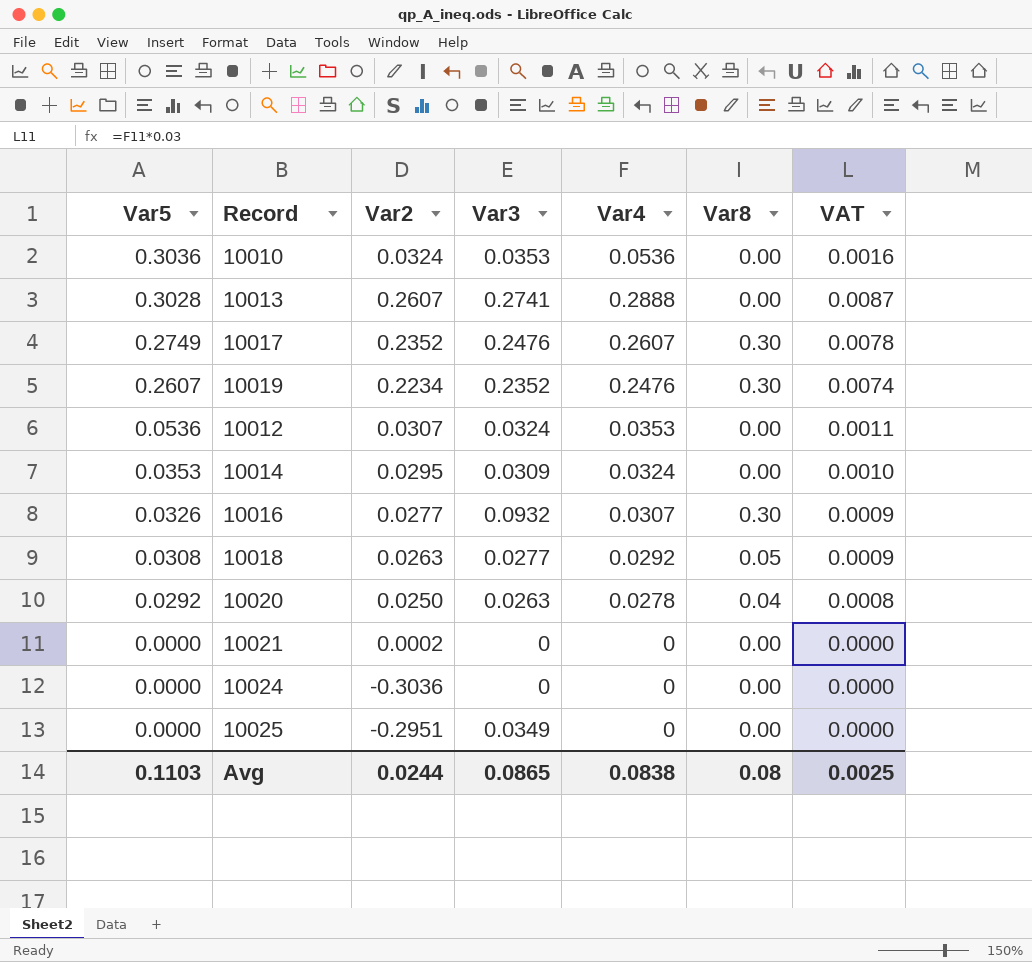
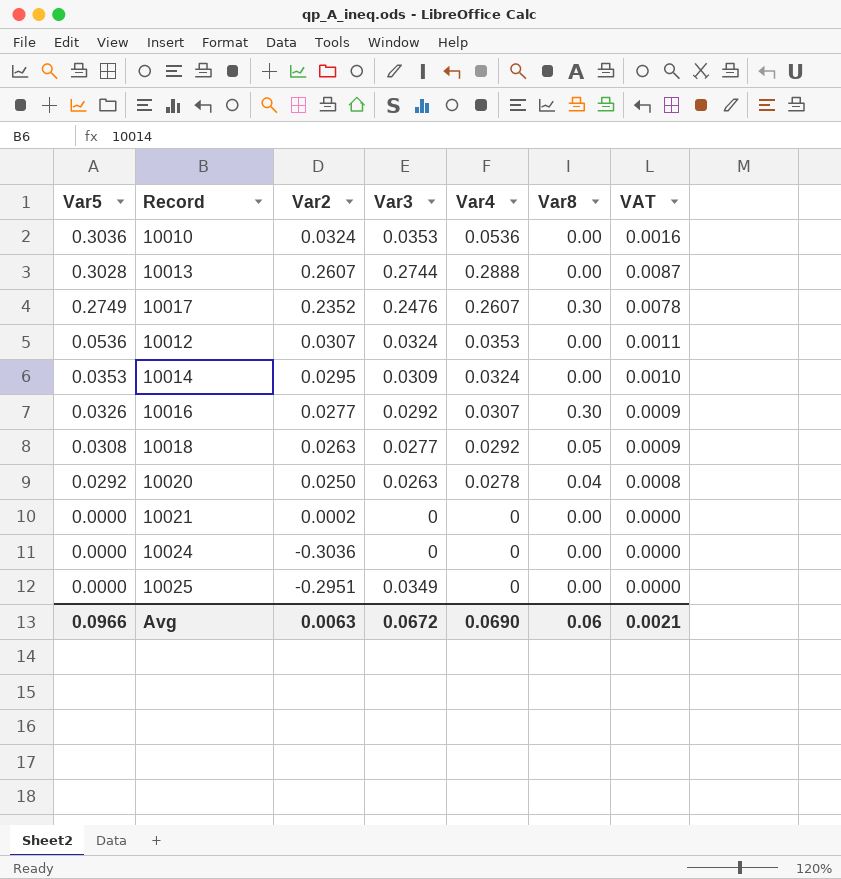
row 10019: 0.2607 | 0.2234 | 0.2352 | 0.2476 | 0.30 | 0.0074 -> none
10013 | Var3: 0.2741 -> 0.2744
10016 | Var3: 0.0932 -> 0.0292
Avg | Var5: 0.1103 -> 0.0966
Avg | Var2: 0.0244 -> 0.0063
Avg | Var3: 0.0865 -> 0.0672
Avg | Var4: 0.0838 -> 0.0690
Avg | Var8: 0.08 -> 0.06
Avg | VAT: 0.0025 -> 0.0021

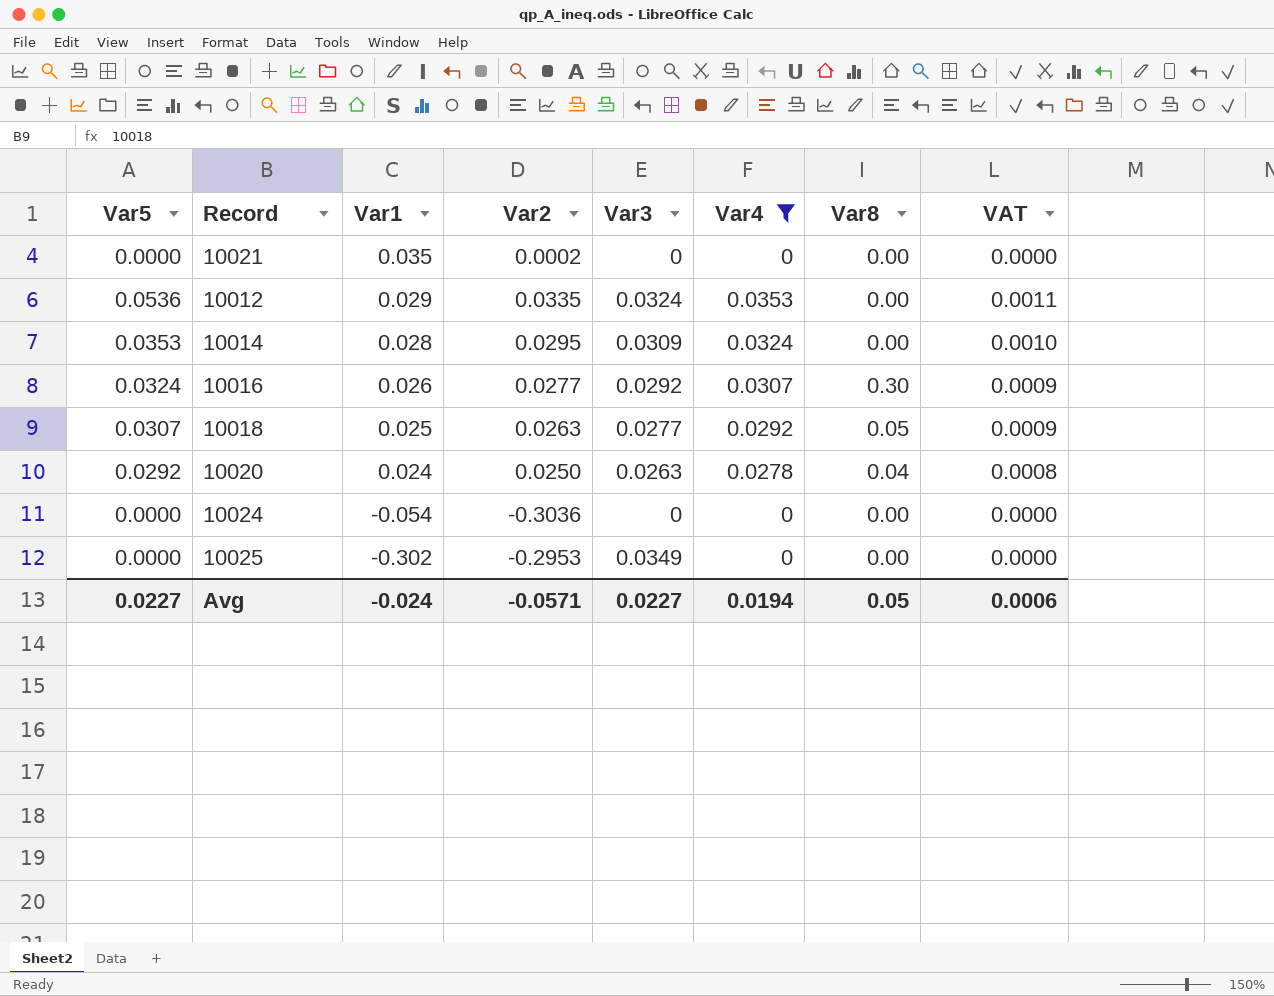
filter: none -> Var4 <= 0.0353
row order: Var5 descending -> Var1 descending
column Var1 | position: none -> 3
10012 | Var2: 0.0307 -> 0.0335
10016 | Var5: 0.0326 -> 0.0324
10018 | Var5: 0.0308 -> 0.0307
10025 | Var2: -0.2951 -> -0.2953
Avg | Var5: 0.0966 -> 0.0227
Avg | Var2: 0.0063 -> -0.0571
Avg | Var3: 0.0672 -> 0.0227
Avg | Var4: 0.0690 -> 0.0194
Avg | Var8: 0.06 -> 0.05
Avg | VAT: 0.0021 -> 0.0006

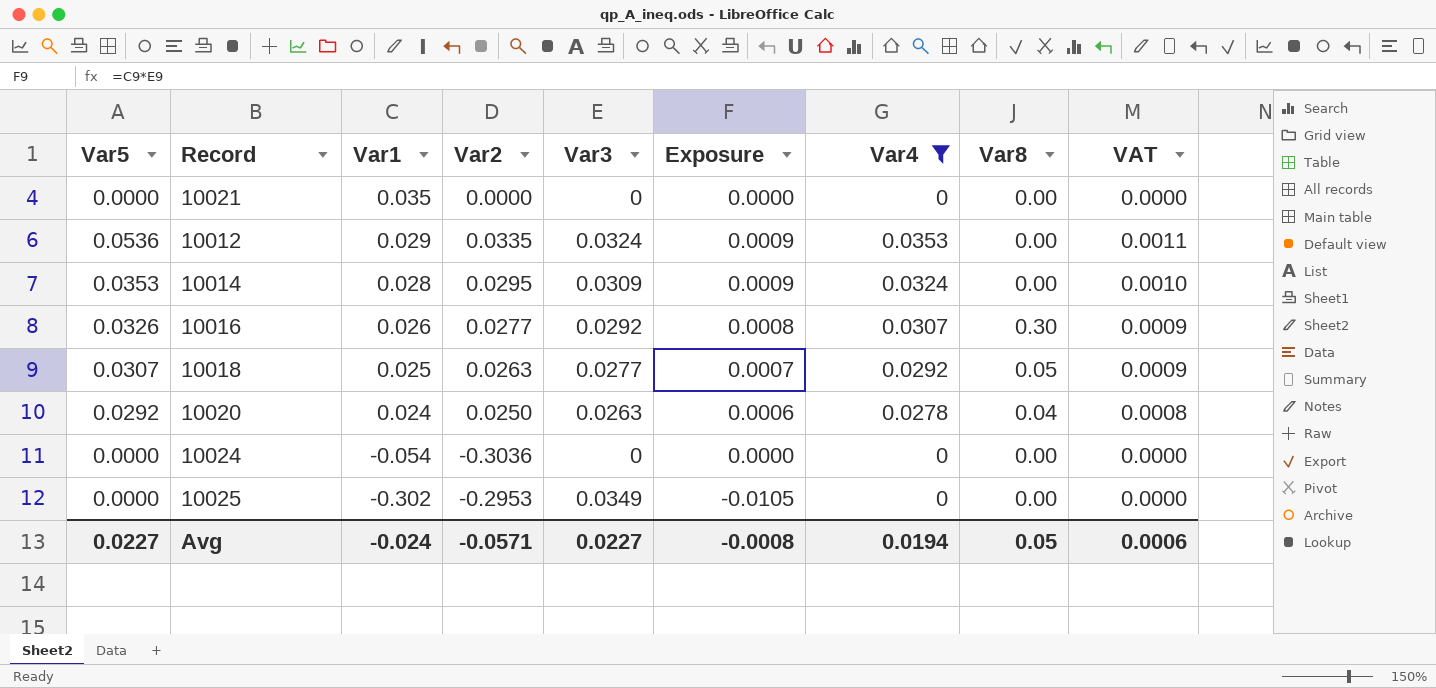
column Exposure | formula: none -> [Var1] * [Var3]
10021 | Var2: 0.0002 -> 0.0000
10016 | Var5: 0.0324 -> 0.0326

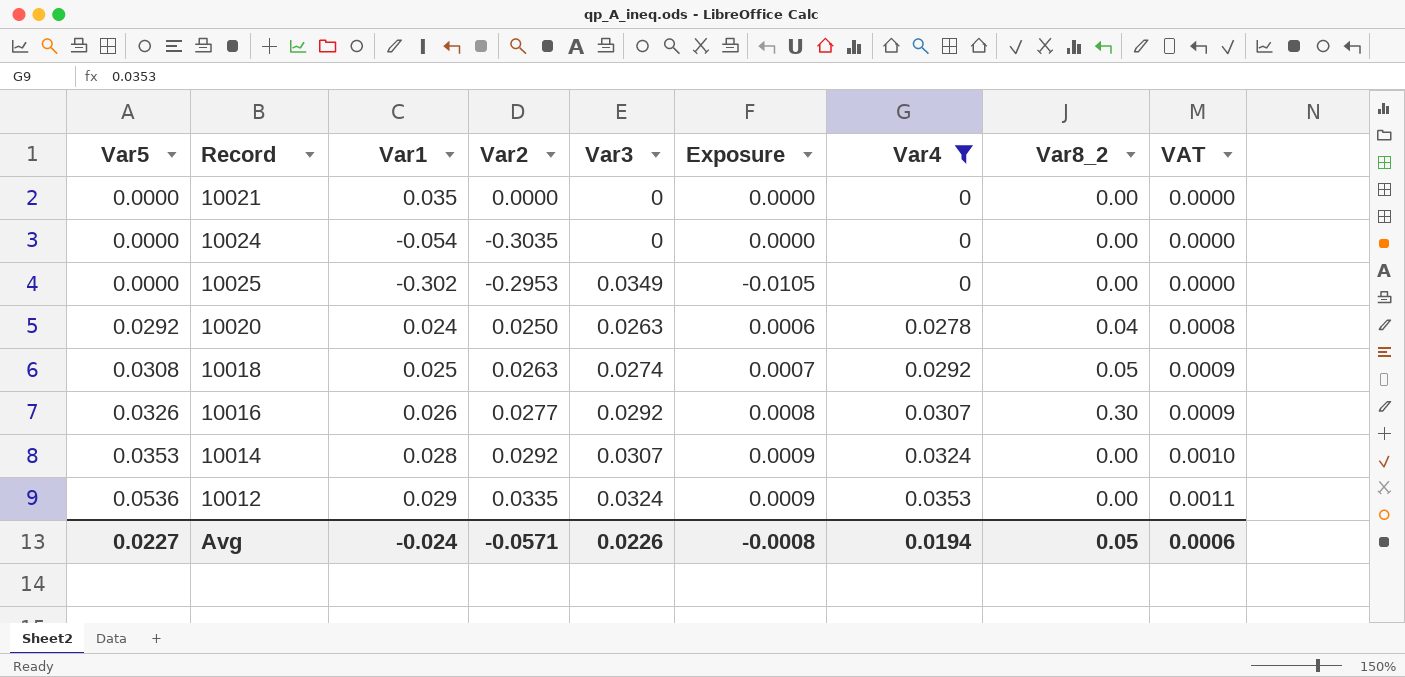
row order: Var1 descending -> Var5 ascending
column name: Var8 -> Var8_2
10024 | Var2: -0.3036 -> -0.3035
10018 | Var5: 0.0307 -> 0.0308
10018 | Var3: 0.0277 -> 0.0274
10014 | Var2: 0.0295 -> 0.0292
10014 | Var3: 0.0309 -> 0.0307
Avg | Var3: 0.0227 -> 0.0226

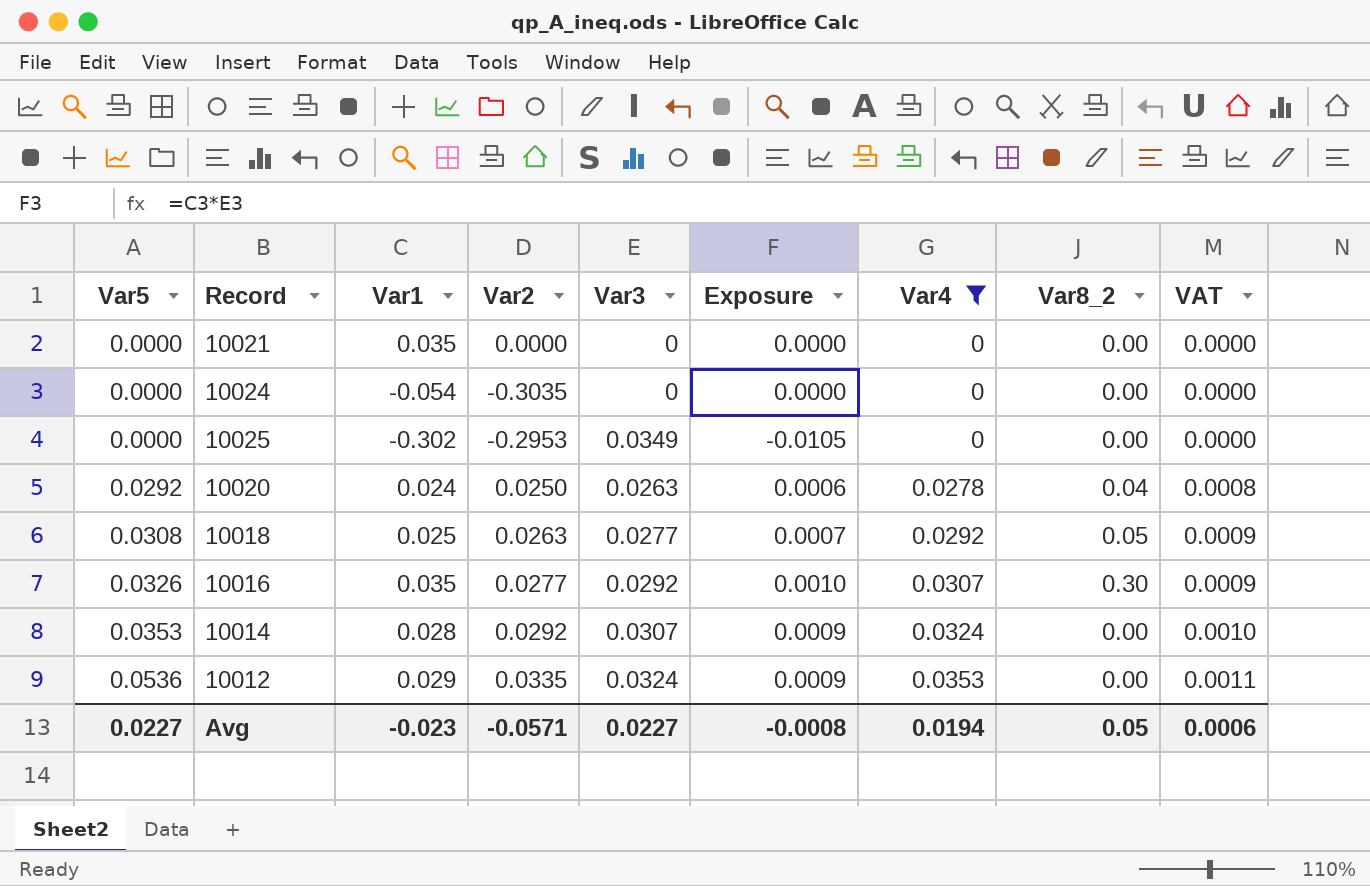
10018 | Var3: 0.0274 -> 0.0277
10016 | Var1: 0.026 -> 0.035
10016 | Exposure: 0.0008 -> 0.0010
Avg | Var1: -0.024 -> -0.023
Avg | Var3: 0.0226 -> 0.0227

